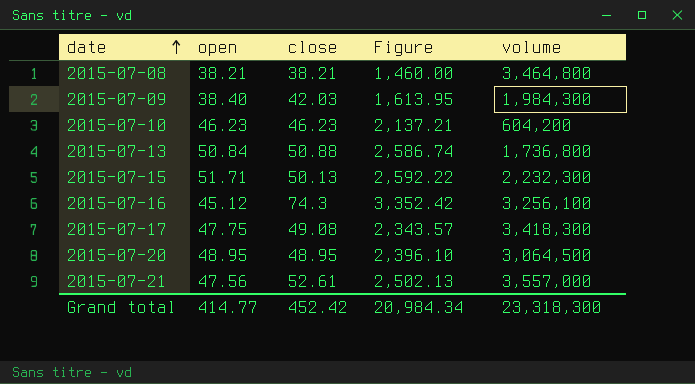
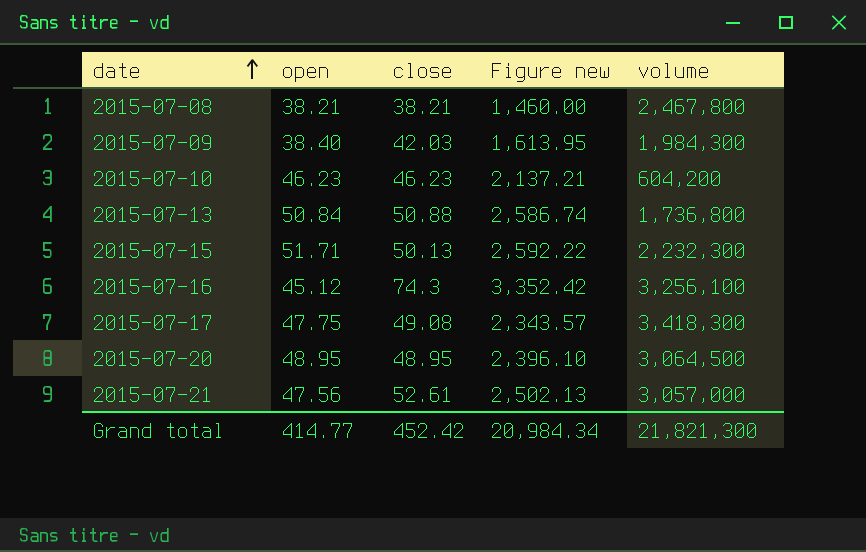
column name: Figure -> Figure new
2015-07-08 | volume: 3,464,800 -> 2,467,800
2015-07-21 | volume: 3,557,000 -> 3,057,000
Grand total | volume: 23,318,300 -> 21,821,300

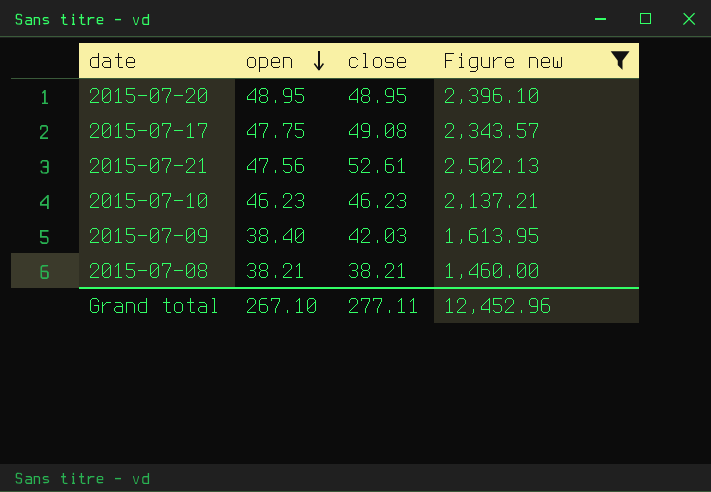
filter: none -> Figure new <= 2,502.13
row order: date ascending -> open descending
column volume | position: 5 -> none
Grand total | open: 414.77 -> 267.10
Grand total | close: 452.42 -> 277.11
Grand total | Figure new: 20,984.34 -> 12,452.96

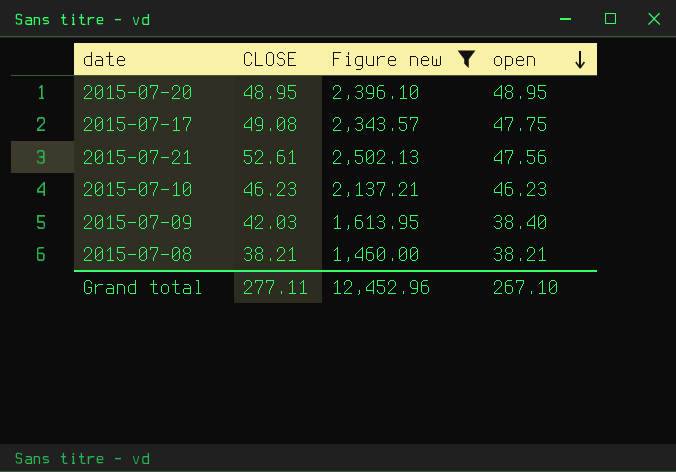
column name: close -> CLOSE
column open | position: 2 -> 4

